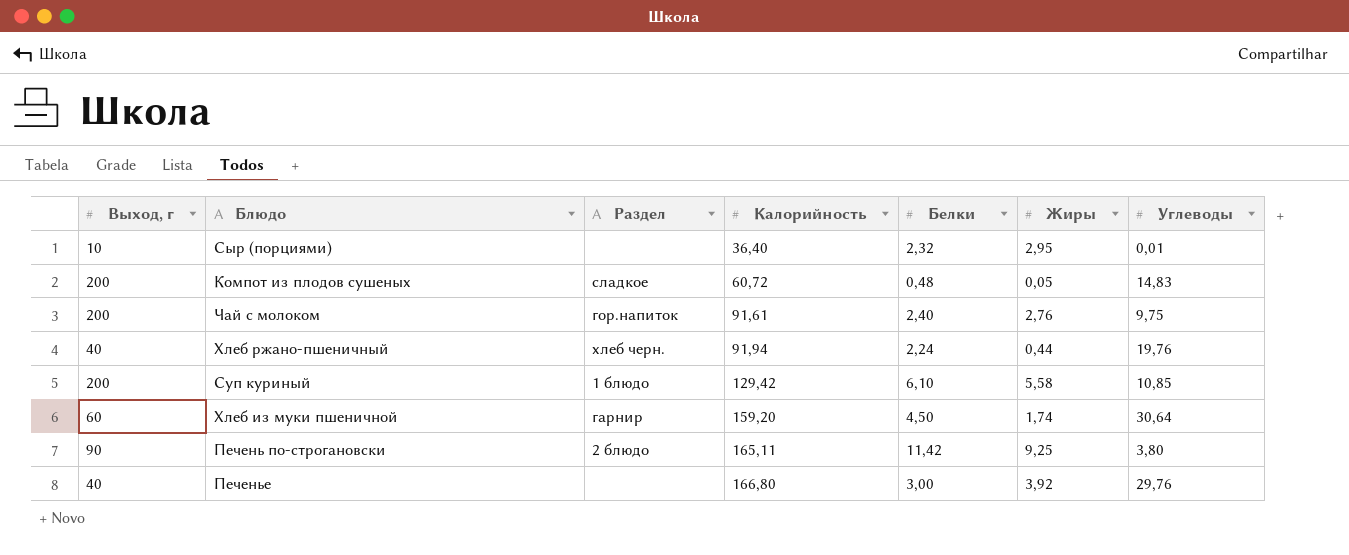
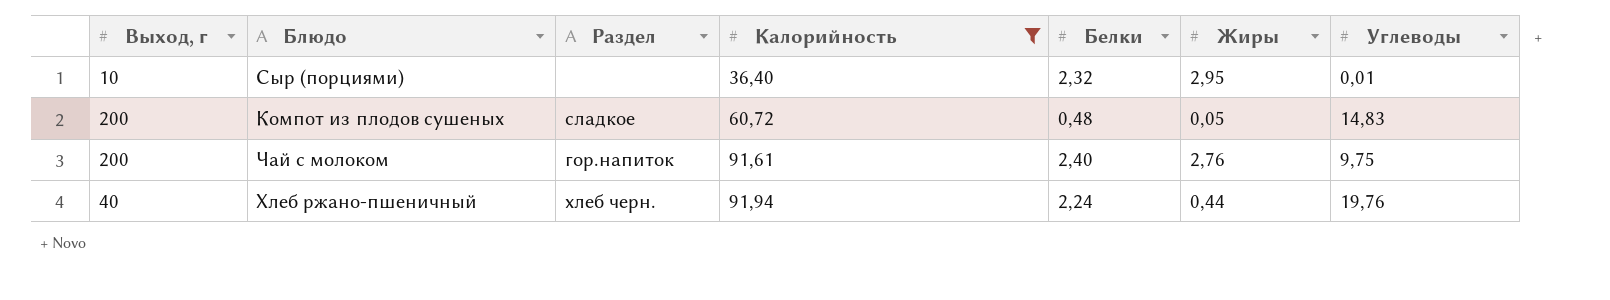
filter: none -> Калорийность <= 91,94

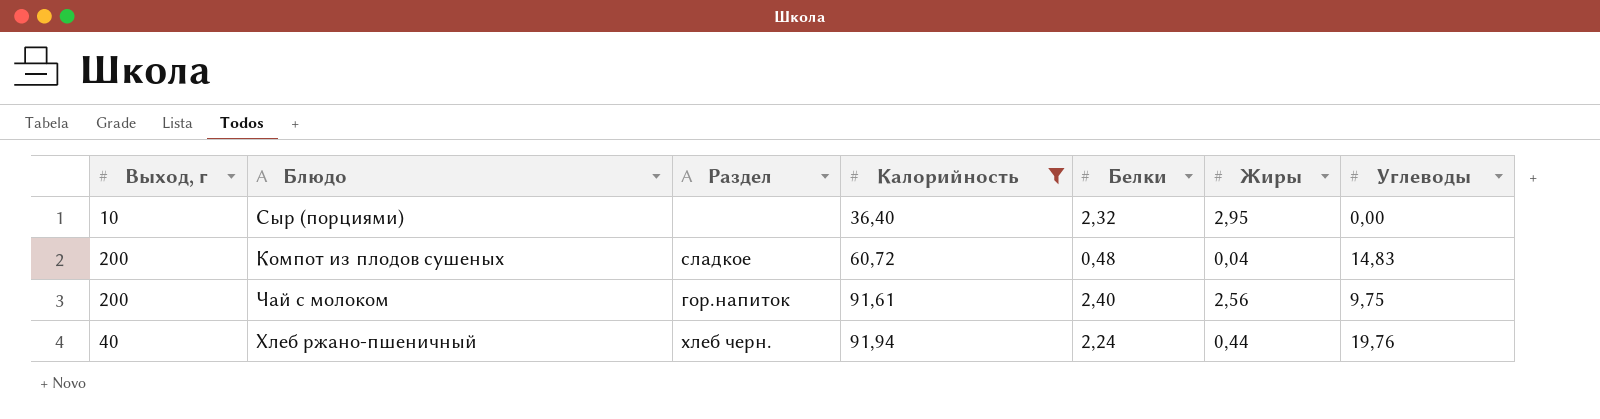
Сыр (порциями) | Углеводы: 0,01 -> 0,00
Компот из плодов сушеных | Жиры: 0,05 -> 0,04
Чай с молоком | Жиры: 2,76 -> 2,56

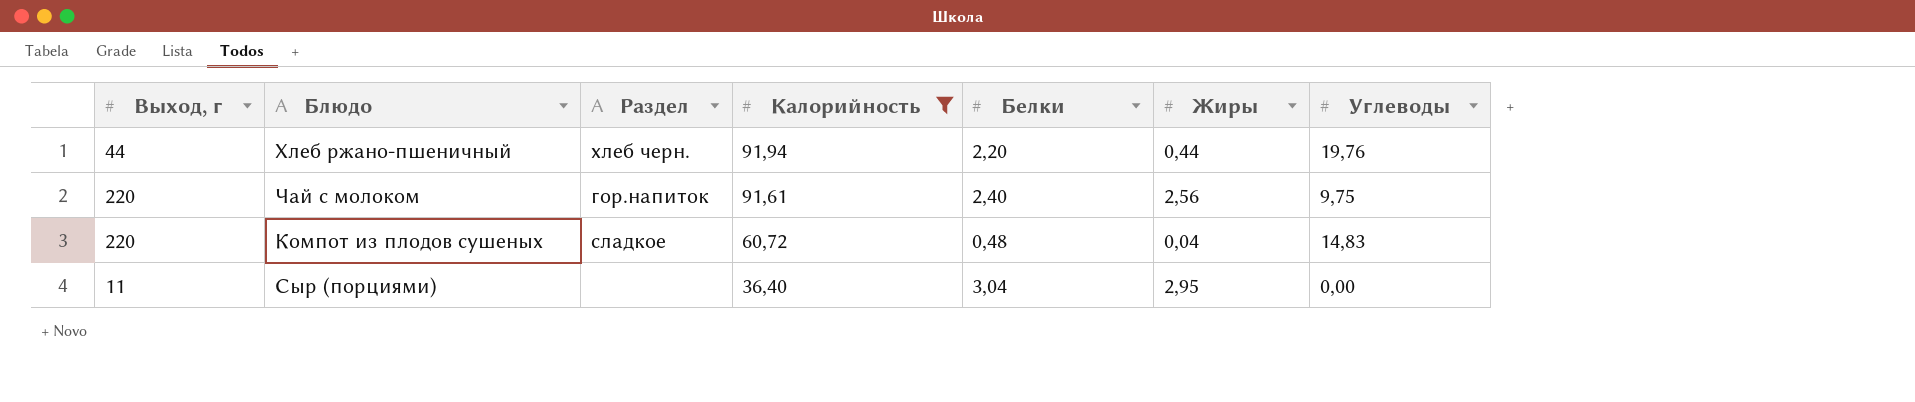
row order: Калорийность ascending -> Калорийность descending
Хлеб ржано-пшеничный | Выход, г: 40 -> 44
Хлеб ржано-пшеничный | Белки: 2,24 -> 2,20
Чай с молоком | Выход, г: 200 -> 220
Компот из плодов сушеных | Выход, г: 200 -> 220
Сыр (порциями) | Выход, г: 10 -> 11
Сыр (порциями) | Белки: 2,32 -> 3,04

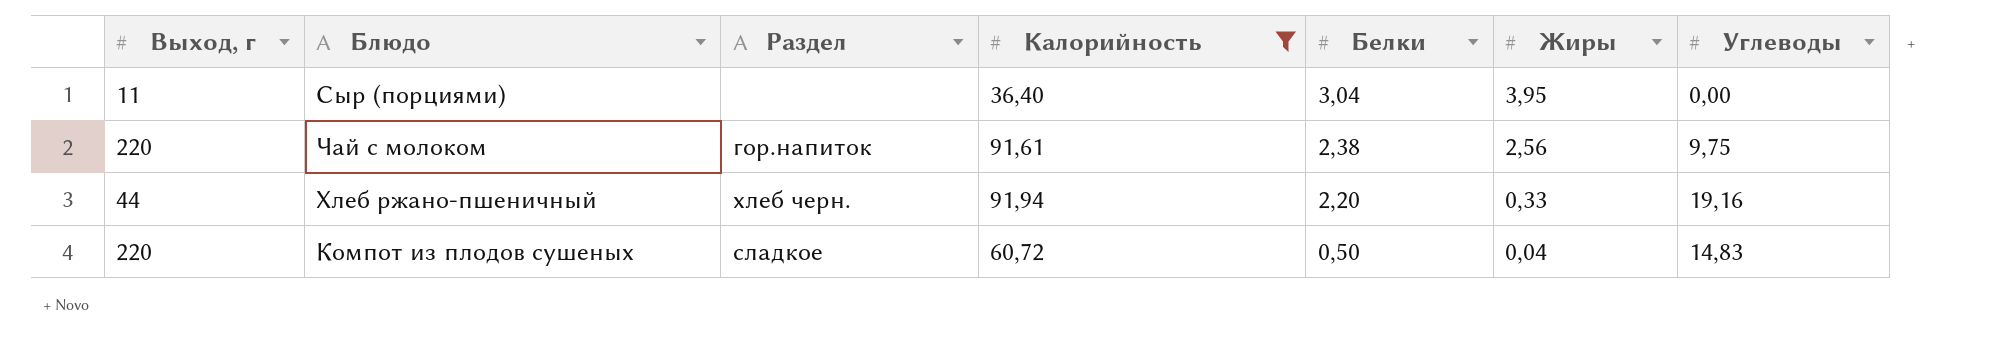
row order: Калорийность descending -> Белки descending
Сыр (порциями) | Жиры: 2,95 -> 3,95
Чай с молоком | Белки: 2,40 -> 2,38
Хлеб ржано-пшеничный | Жиры: 0,44 -> 0,33
Хлеб ржано-пшеничный | Углеводы: 19,76 -> 19,16
Компот из плодов сушеных | Белки: 0,48 -> 0,50

